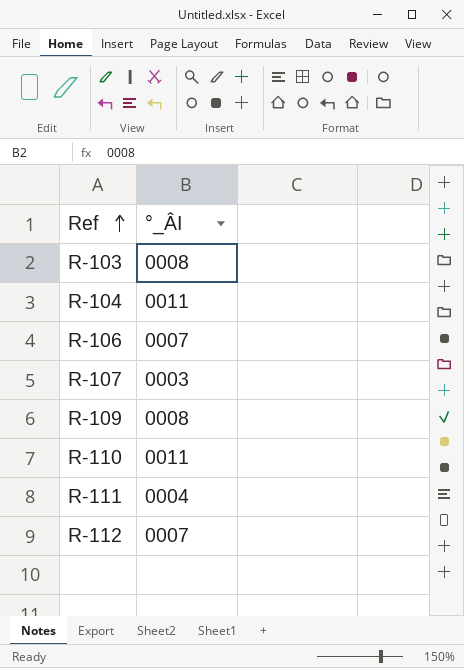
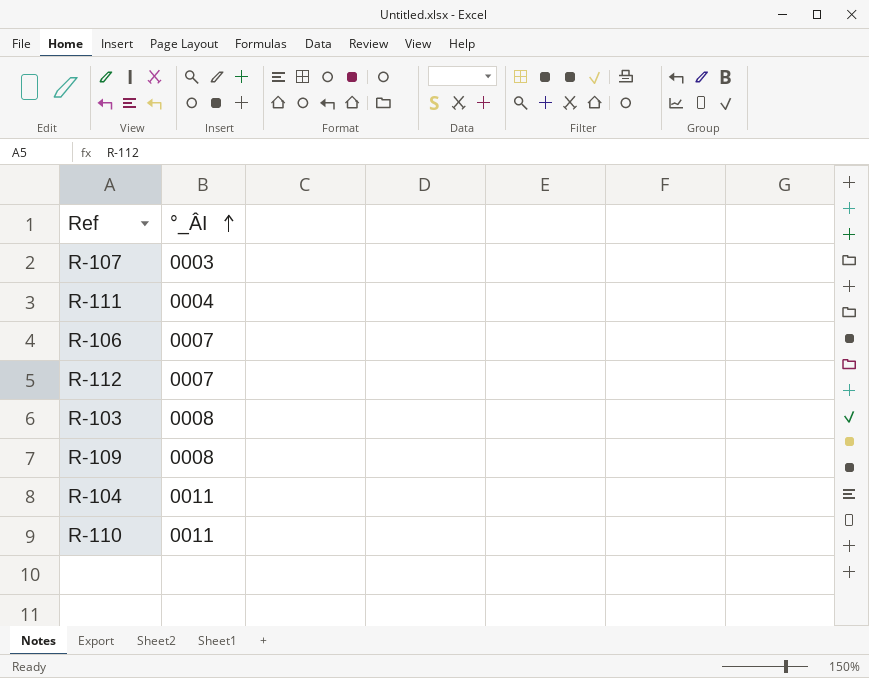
row order: Ref ascending -> °_ÂI ascending

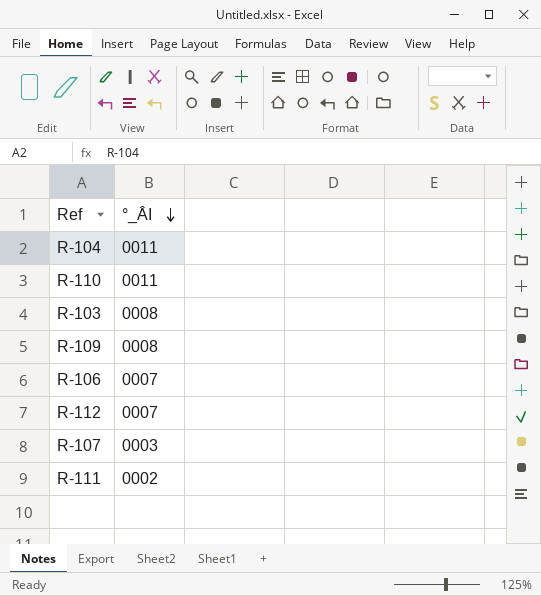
row order: °_ÂI ascending -> °_ÂI descending
R-111 | °_ÂI: 0004 -> 0002

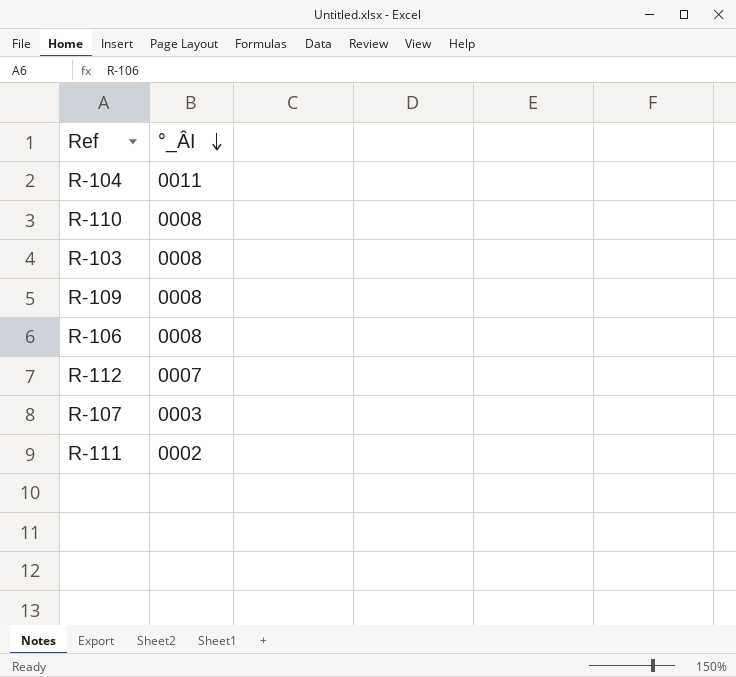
R-110 | °_ÂI: 0011 -> 0008
R-106 | °_ÂI: 0007 -> 0008

